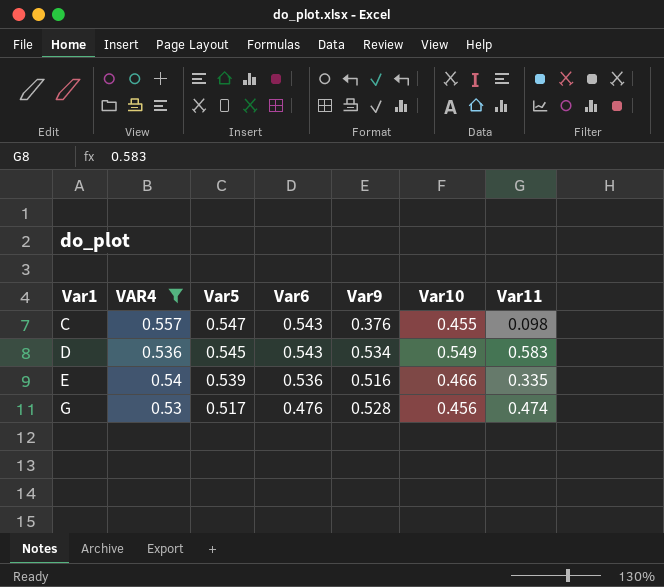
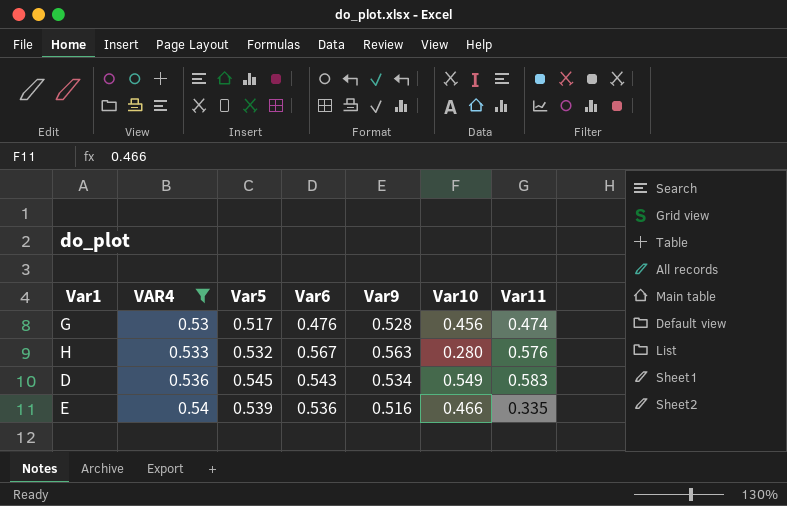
row order: Var1 ascending -> VAR4 ascending
row C: 0.557 | 0.547 | 0.543 | 0.376 | 0.455 | 0.098 -> none
row H: none -> 0.533 | 0.532 | 0.567 | 0.563 | 0.280 | 0.576

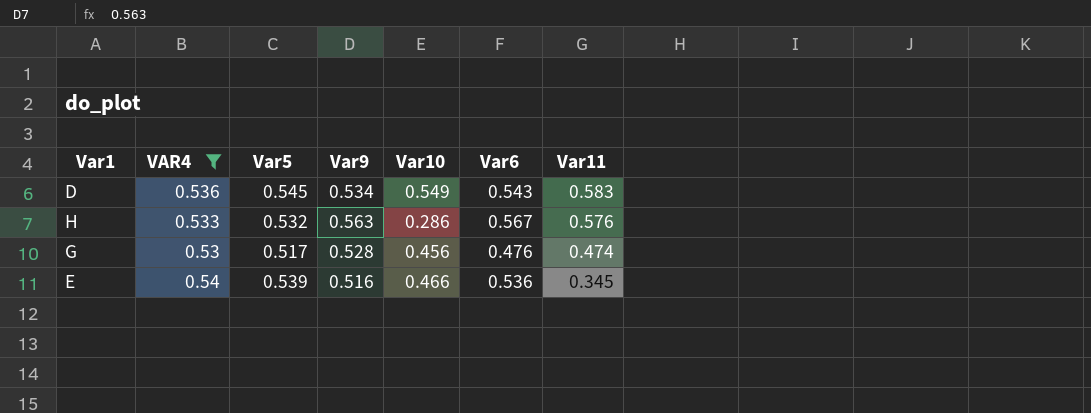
row order: VAR4 ascending -> Var11 descending
column Var6 | position: 4 -> 6
H | Var10: 0.280 -> 0.286
E | Var11: 0.335 -> 0.345

